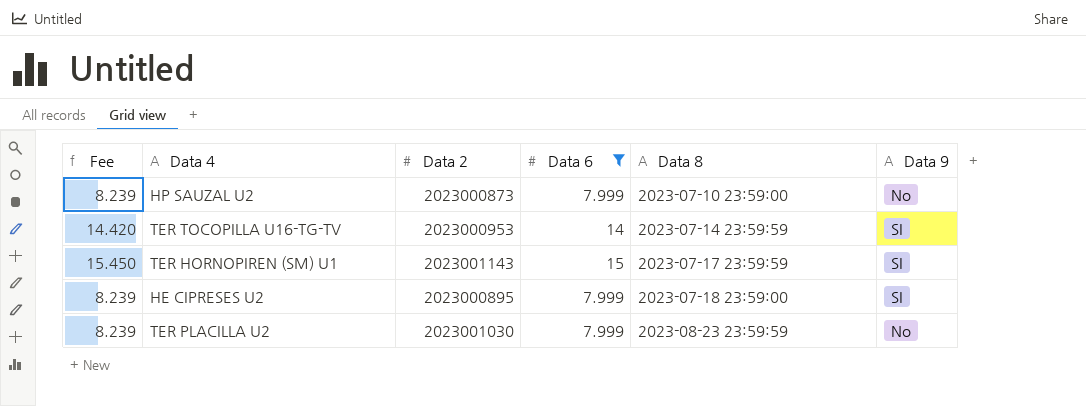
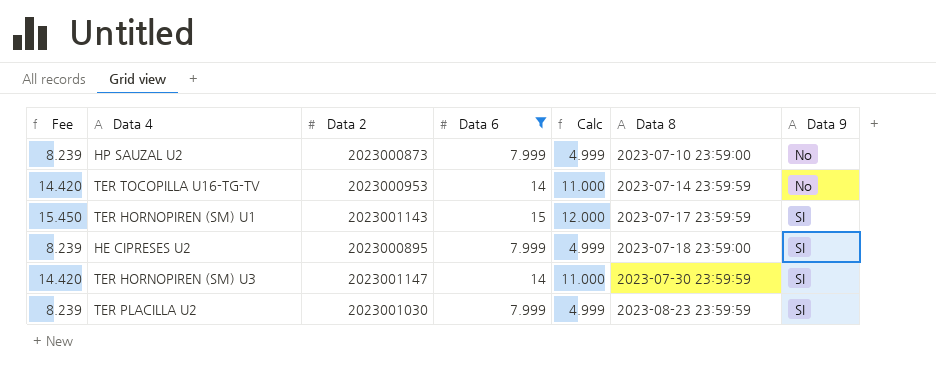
column Calc | formula: none -> [Data 6] - 3
TER TOCOPILLA U16-TG-TV | Data 9: SI -> No
row TER HORNOPIREN (SM) U3: none -> 14.420 | 2023001147 | 14 | 11.000 | 2023-07-30 23:59:59 | SI
TER PLACILLA U2 | Data 9: No -> SI

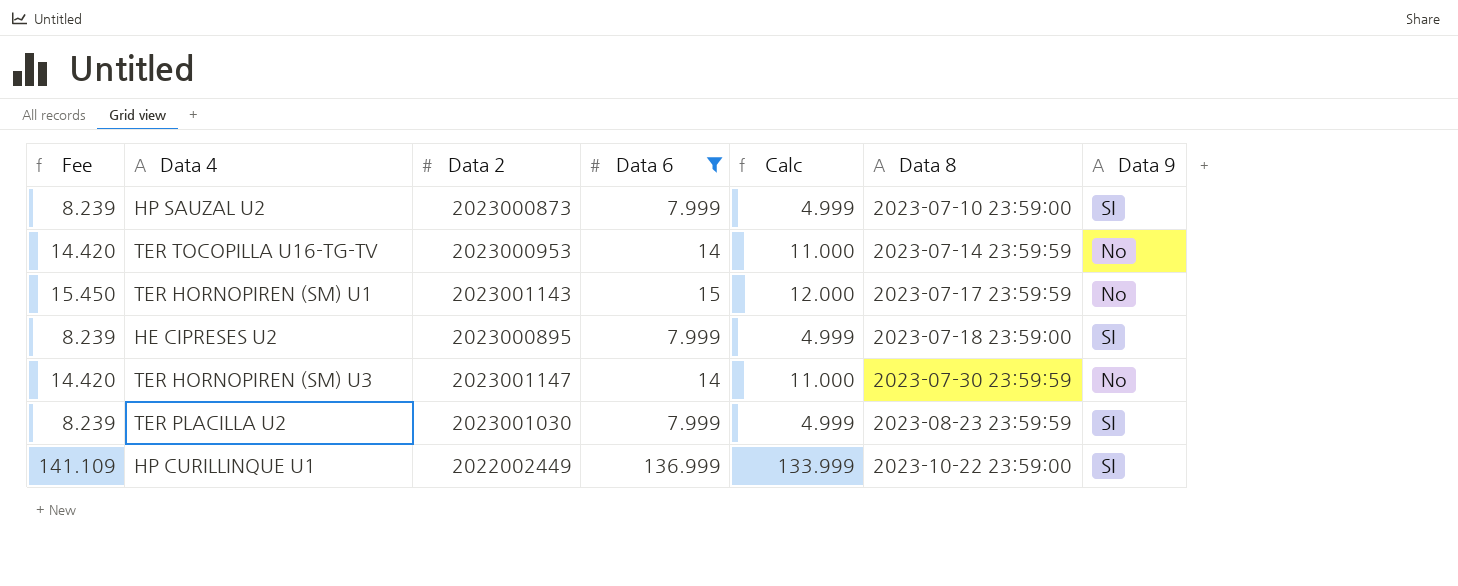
HP SAUZAL U2 | Data 9: No -> SI
TER HORNOPIREN (SM) U1 | Data 9: SI -> No
TER HORNOPIREN (SM) U3 | Data 9: SI -> No
row HP CURILLINQUE U1: none -> 141.109 | 2022002449 | 136.999 | 133.999 | 2023-10-22 23:59:00 | SI

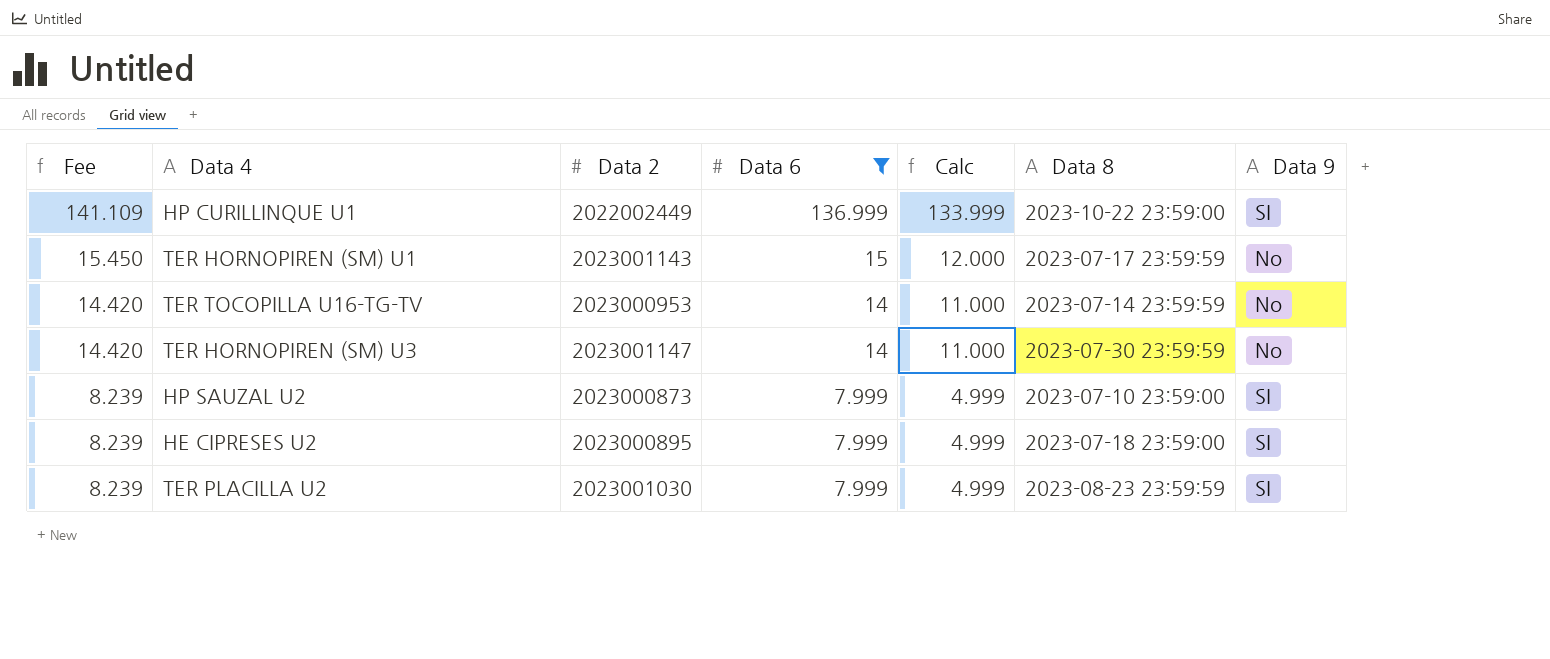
row order: Data 8 ascending -> Fee descending

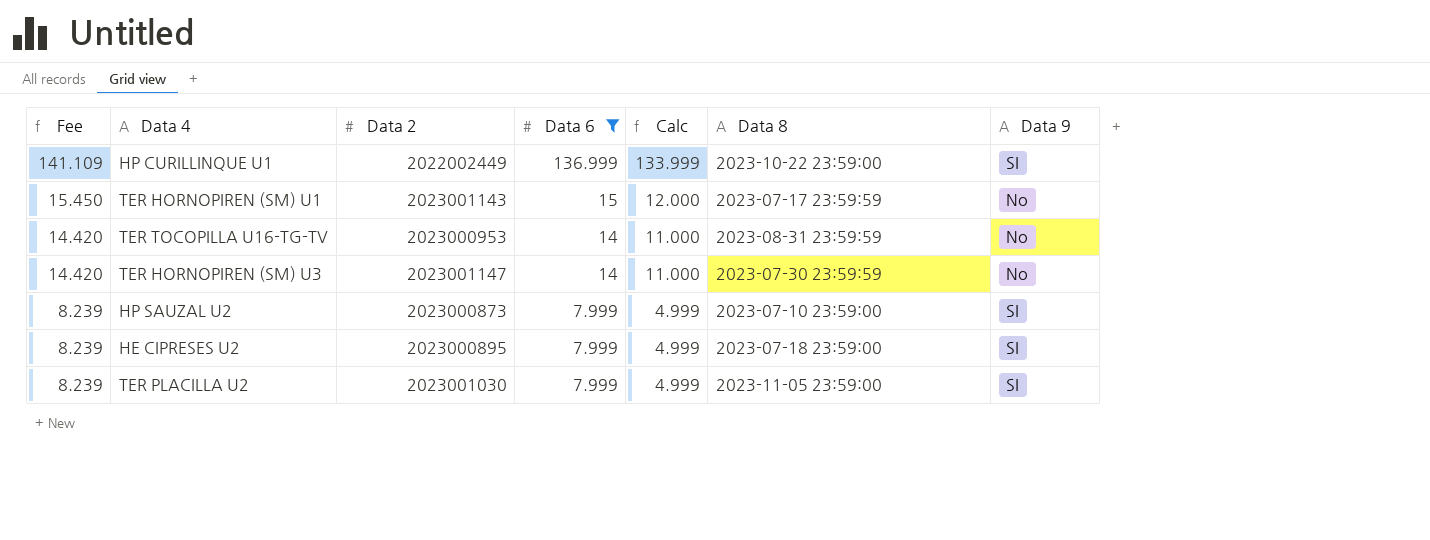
TER TOCOPILLA U16-TG-TV | Data 8: 2023-07-14 23:59:59 -> 2023-08-31 23:59:59
TER PLACILLA U2 | Data 8: 2023-08-23 23:59:59 -> 2023-11-05 23:59:00

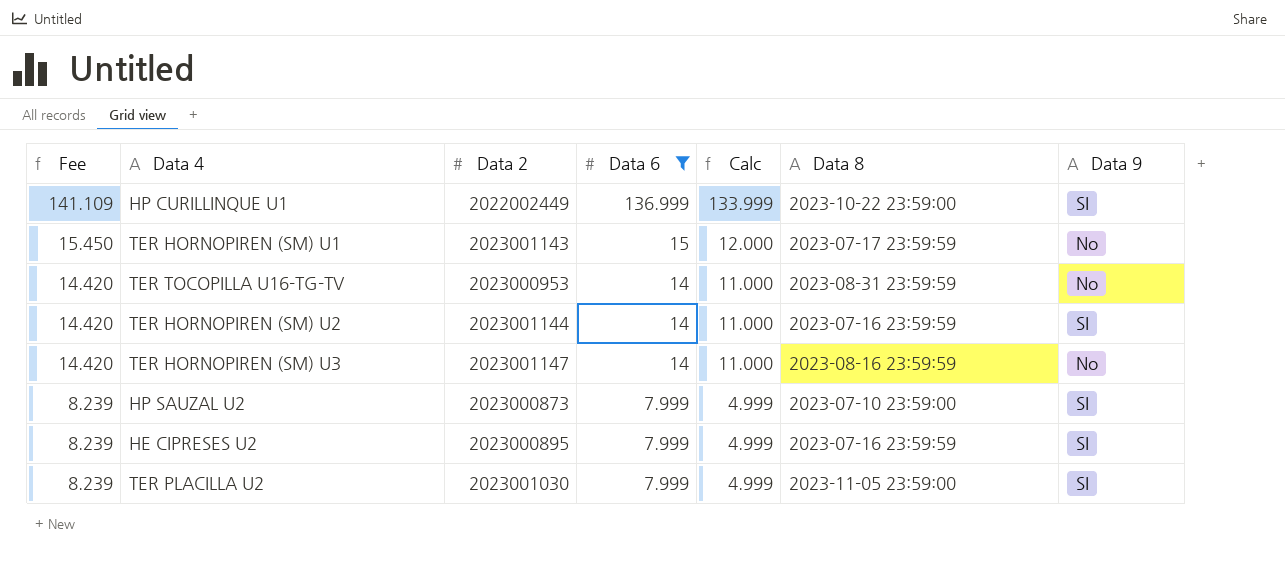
row TER HORNOPIREN (SM) U2: none -> 14.420 | 2023001144 | 14 | 11.000 | 2023-07-16 23:59:59 | SI
TER HORNOPIREN (SM) U3 | Data 8: 2023-07-30 23:59:59 -> 2023-08-16 23:59:59
HE CIPRESES U2 | Data 8: 2023-07-18 23:59:00 -> 2023-07-16 23:59:59

